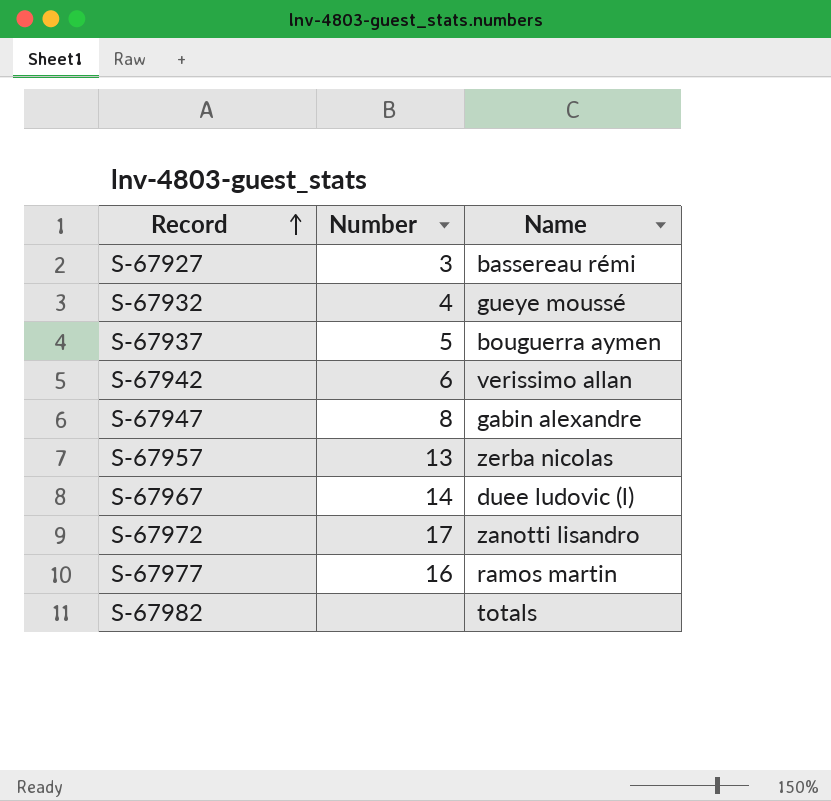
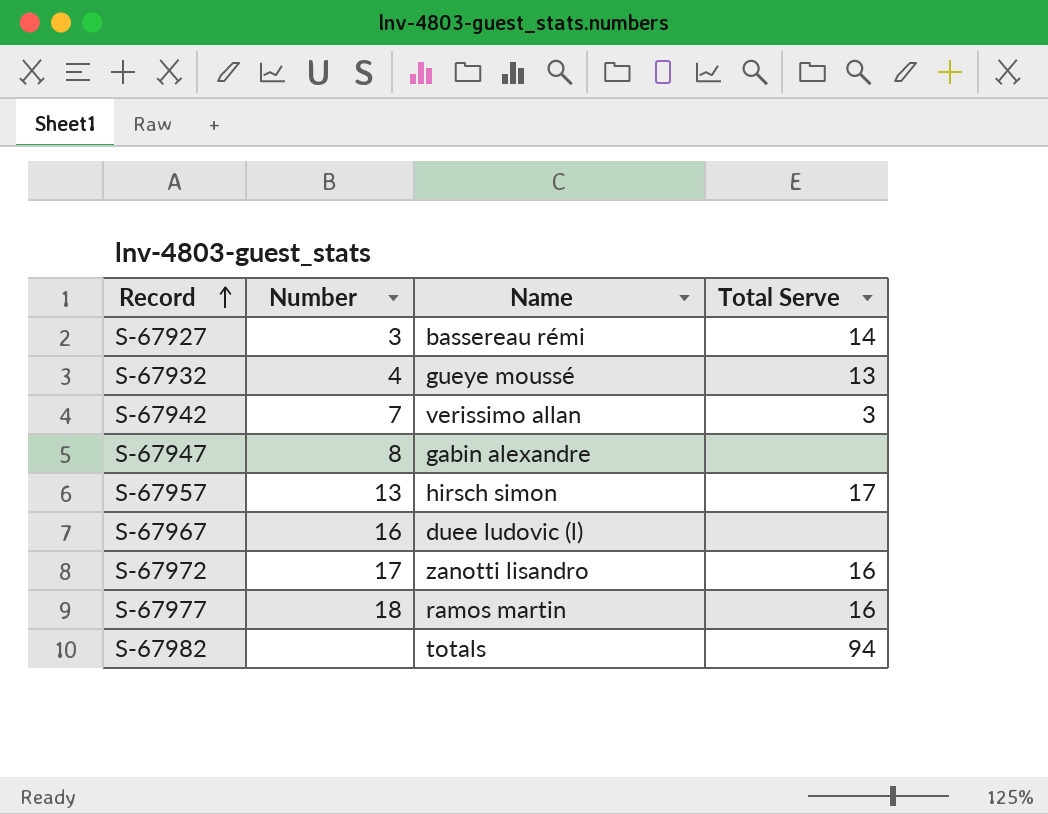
column Total Serve | position: none -> 4
row S-67937: 5 | bouguerra aymen -> none
S-67942 | Number: 6 -> 7
S-67957 | Name: zerba nicolas -> hirsch simon
S-67967 | Number: 14 -> 16
S-67977 | Number: 16 -> 18

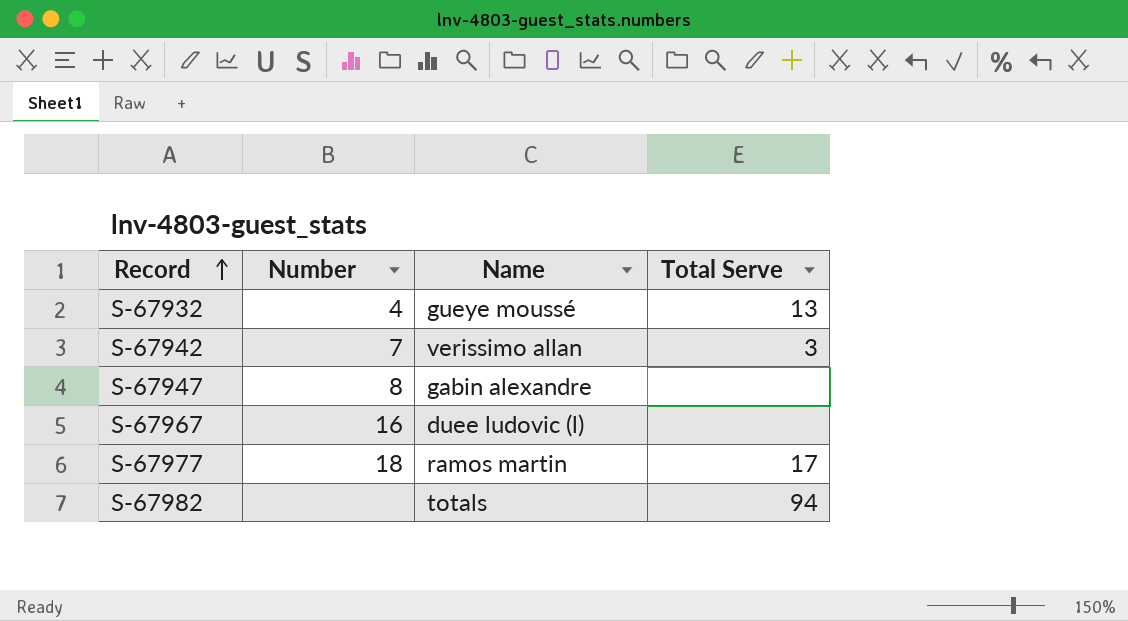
row S-67927: 3 | bassereau rémi | 14 -> none
row S-67957: 13 | hirsch simon | 17 -> none
row S-67972: 17 | zanotti lisandro | 16 -> none
S-67977 | Total Serve: 16 -> 17

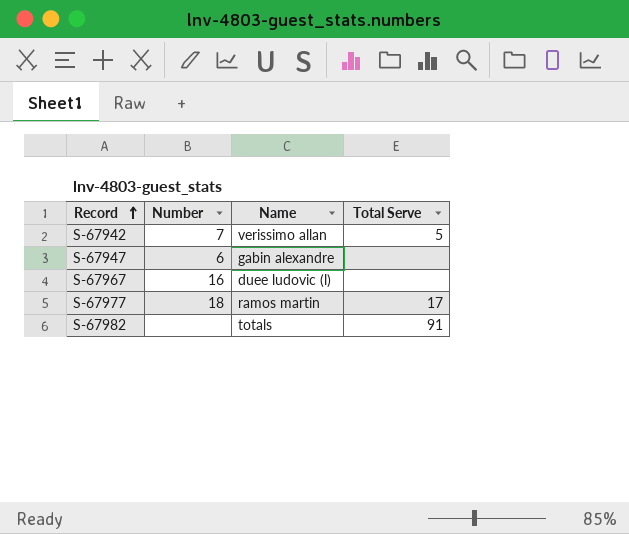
row S-67932: 4 | gueye moussé | 13 -> none
S-67942 | Total Serve: 3 -> 5
S-67947 | Number: 8 -> 6
S-67982 | Total Serve: 94 -> 91

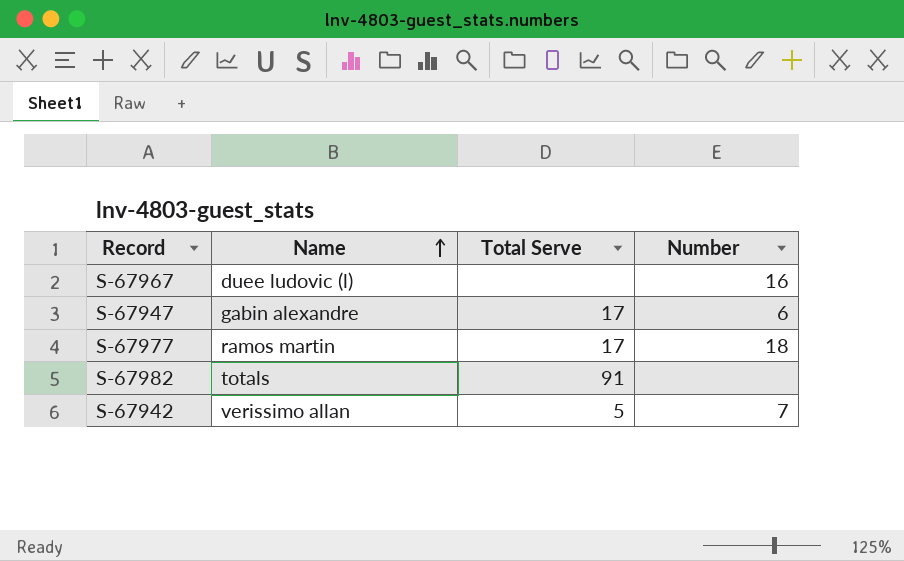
row order: Record ascending -> Name ascending
column Number | position: 2 -> 4
S-67947 | Total Serve: none -> 17

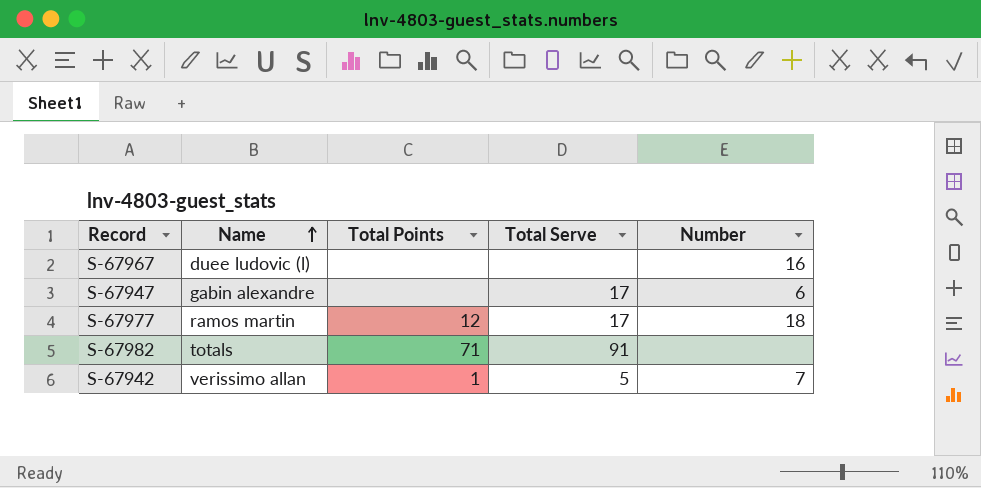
column Total Points | position: none -> 3

